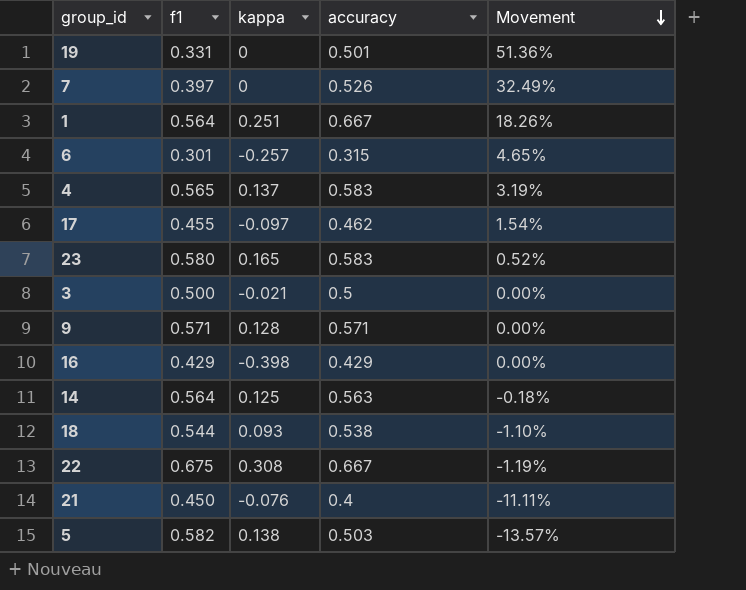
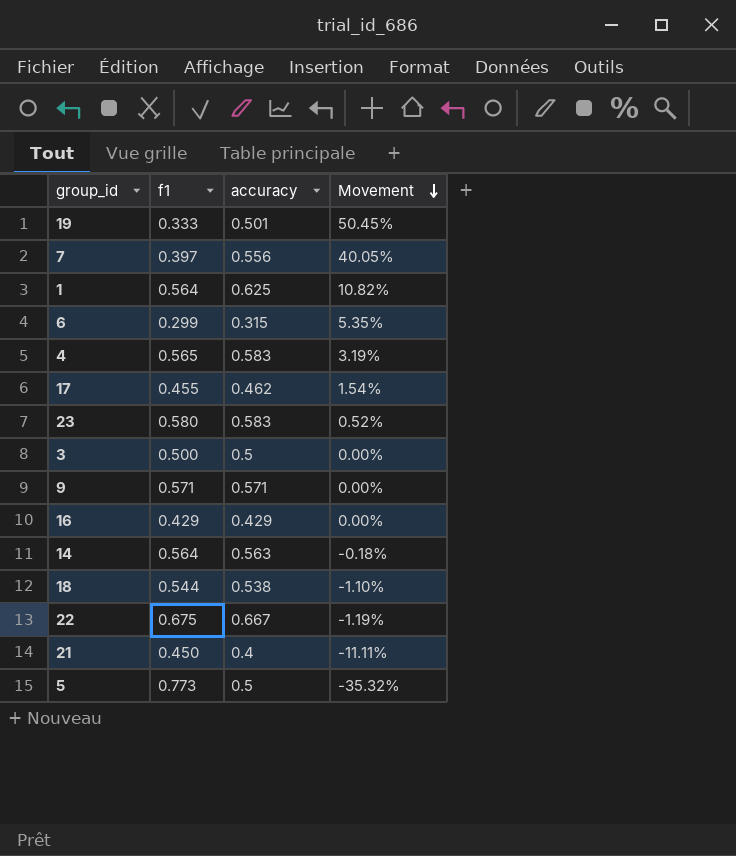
column kappa | position: 3 -> none
19 | f1: 0.331 -> 0.333
19 | Movement: 51.36% -> 50.45%
7 | accuracy: 0.526 -> 0.556
7 | Movement: 32.49% -> 40.05%
1 | accuracy: 0.667 -> 0.625
1 | Movement: 18.26% -> 10.82%
6 | f1: 0.301 -> 0.299
6 | Movement: 4.65% -> 5.35%
5 | f1: 0.582 -> 0.773
5 | accuracy: 0.503 -> 0.5
5 | Movement: -13.57% -> -35.32%

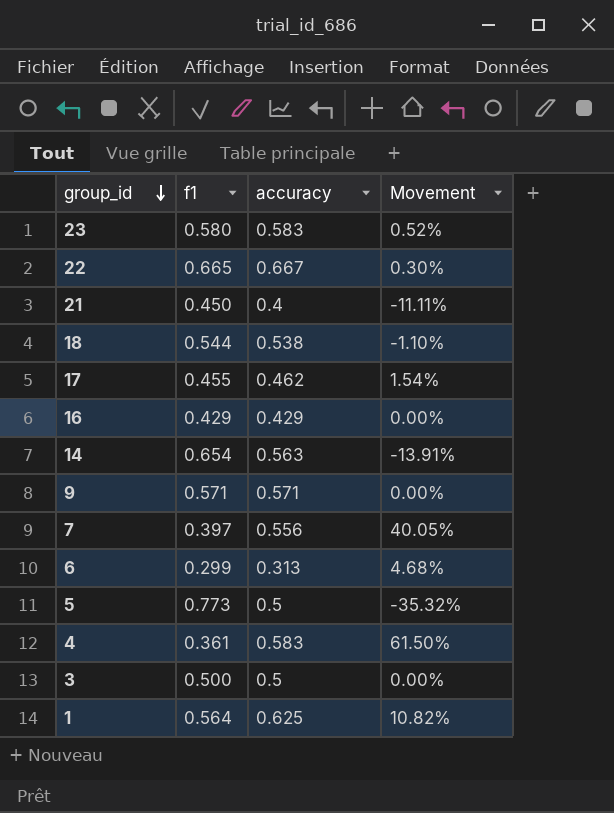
row order: Movement descending -> group_id descending
row 19: 0.333 | 0.501 | 50.45% -> none
22 | f1: 0.675 -> 0.665
22 | Movement: -1.19% -> 0.30%
14 | f1: 0.564 -> 0.654
14 | Movement: -0.18% -> -13.91%
6 | accuracy: 0.315 -> 0.313
6 | Movement: 5.35% -> 4.68%
4 | f1: 0.565 -> 0.361
4 | Movement: 3.19% -> 61.50%

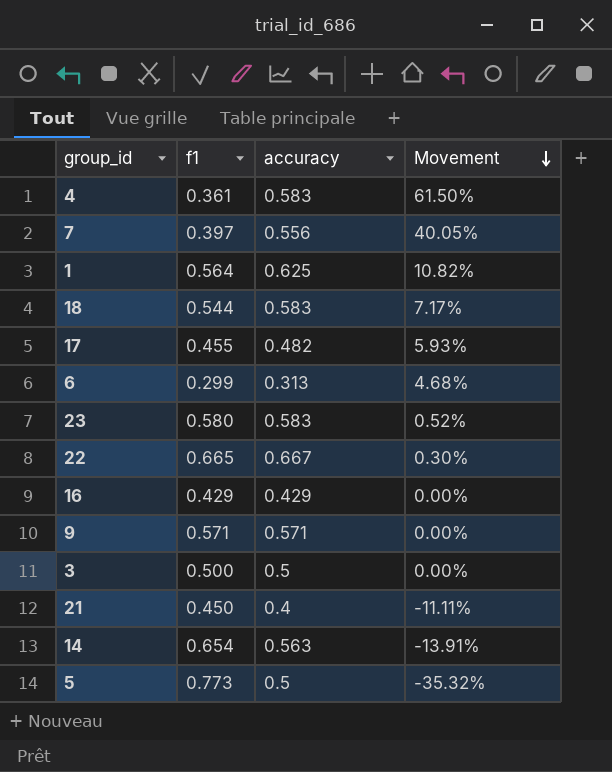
row order: group_id descending -> Movement descending
18 | accuracy: 0.538 -> 0.583
18 | Movement: -1.10% -> 7.17%
17 | accuracy: 0.462 -> 0.482
17 | Movement: 1.54% -> 5.93%

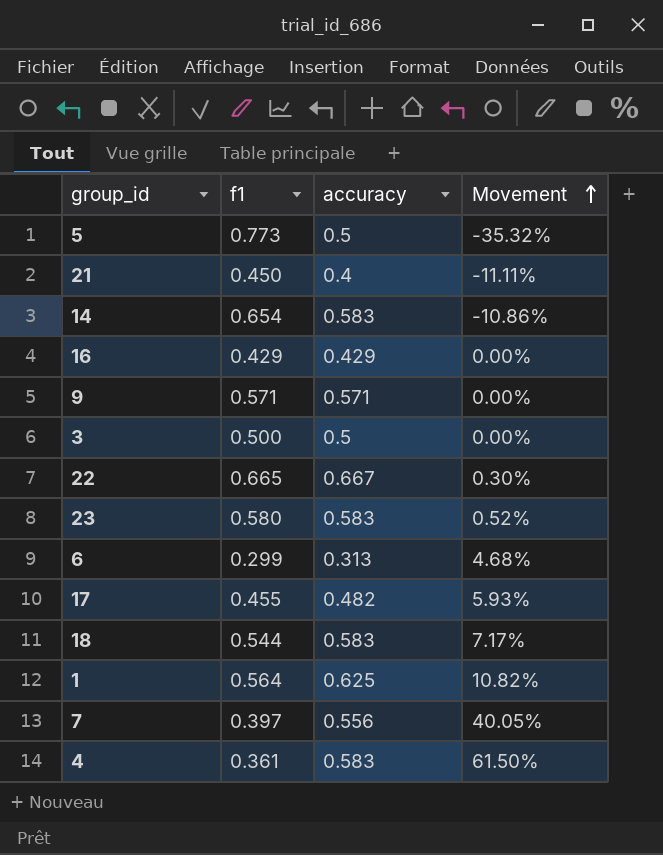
row order: Movement descending -> Movement ascending
14 | accuracy: 0.563 -> 0.583
14 | Movement: -13.91% -> -10.86%

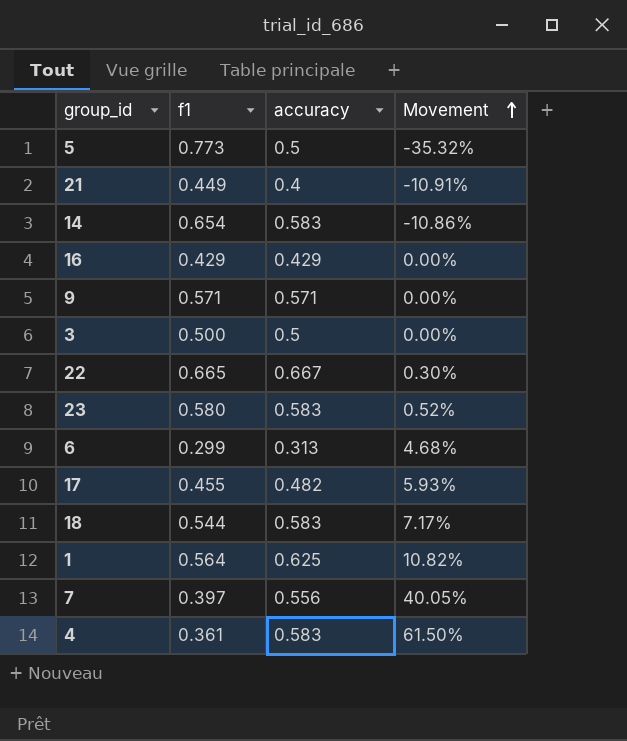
21 | f1: 0.450 -> 0.449
21 | Movement: -11.11% -> -10.91%

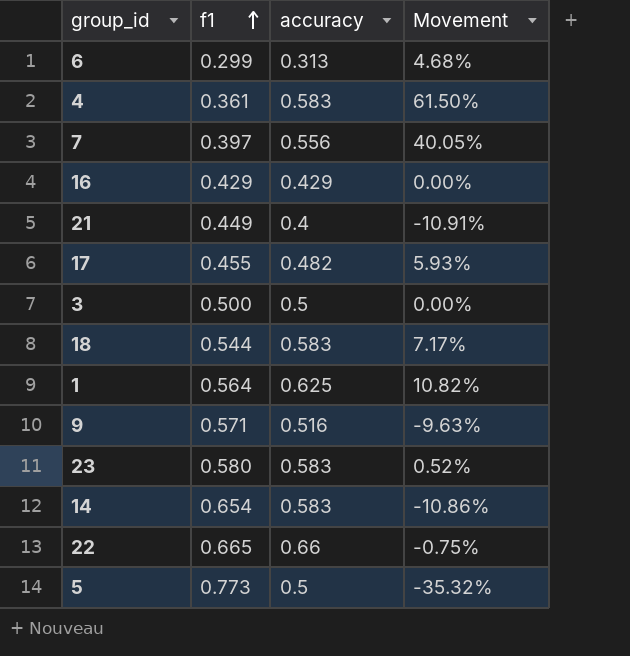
row order: Movement ascending -> f1 ascending
9 | accuracy: 0.571 -> 0.516
9 | Movement: 0.00% -> -9.63%
22 | accuracy: 0.667 -> 0.66
22 | Movement: 0.30% -> -0.75%

